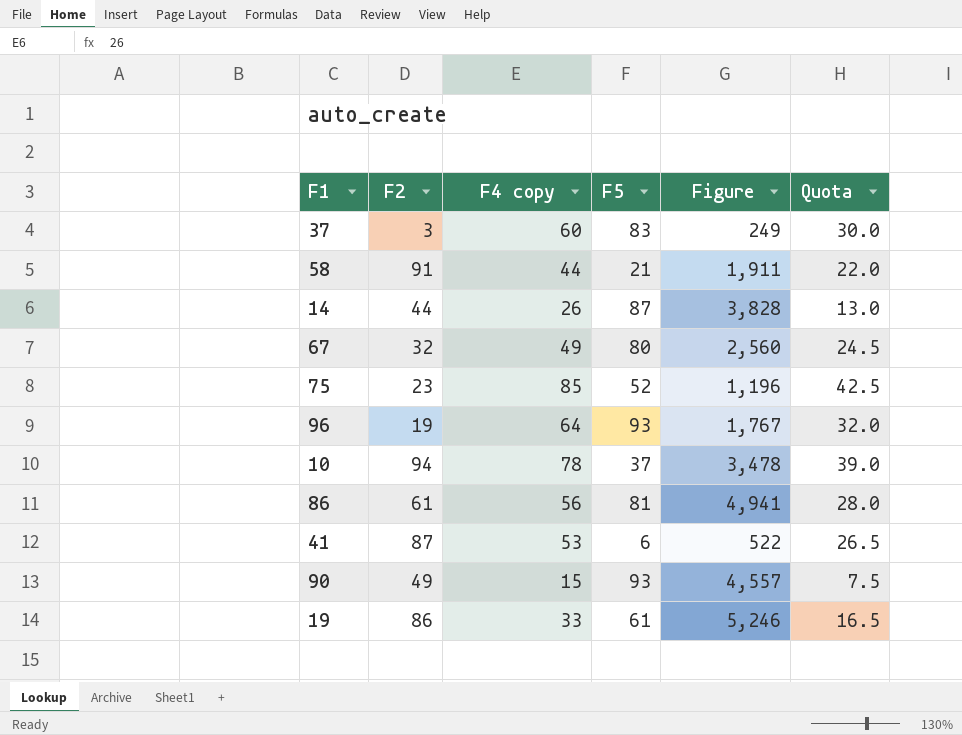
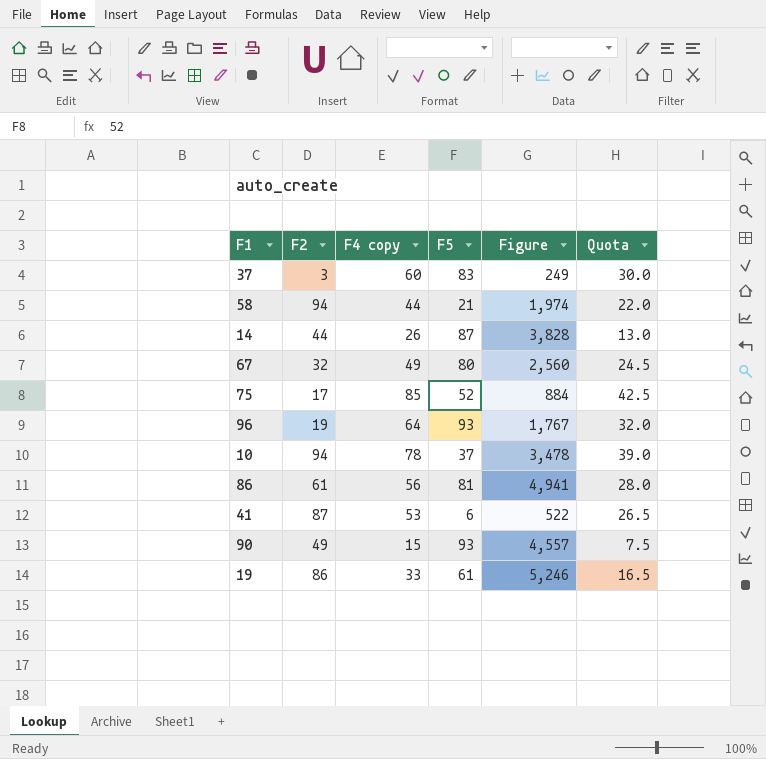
58 | F2: 91 -> 94
58 | Figure: 1,911 -> 1,974
75 | F2: 23 -> 17
75 | Figure: 1,196 -> 884

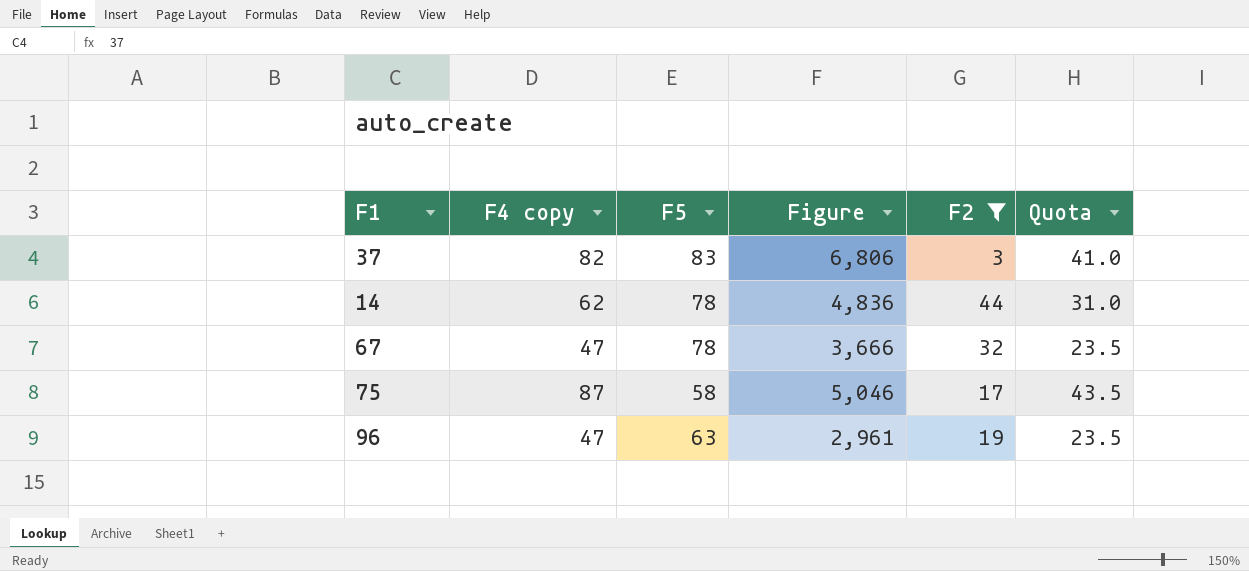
filter: none -> F2 <= 44
column Figure | formula: [F2] * [F5] -> [F4 copy] * [F5]
column F2 | position: 2 -> 5
37 | F4 copy: 60 -> 82
37 | Quota: 30.0 -> 41.0
14 | F4 copy: 26 -> 62
14 | F5: 87 -> 78
14 | Quota: 13.0 -> 31.0
67 | F4 copy: 49 -> 47
67 | F5: 80 -> 78
67 | Quota: 24.5 -> 23.5
75 | F4 copy: 85 -> 87
75 | F5: 52 -> 58
75 | Quota: 42.5 -> 43.5
96 | F4 copy: 64 -> 47
96 | F5: 93 -> 63
96 | Quota: 32.0 -> 23.5

